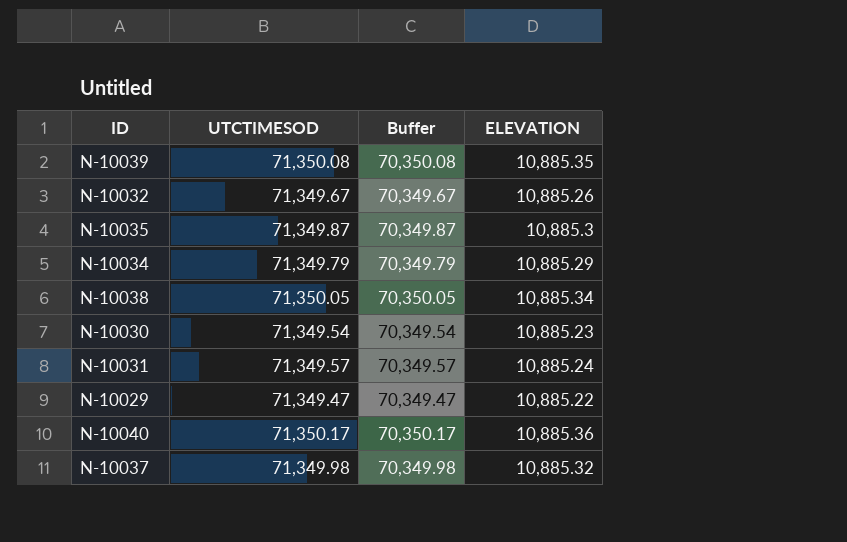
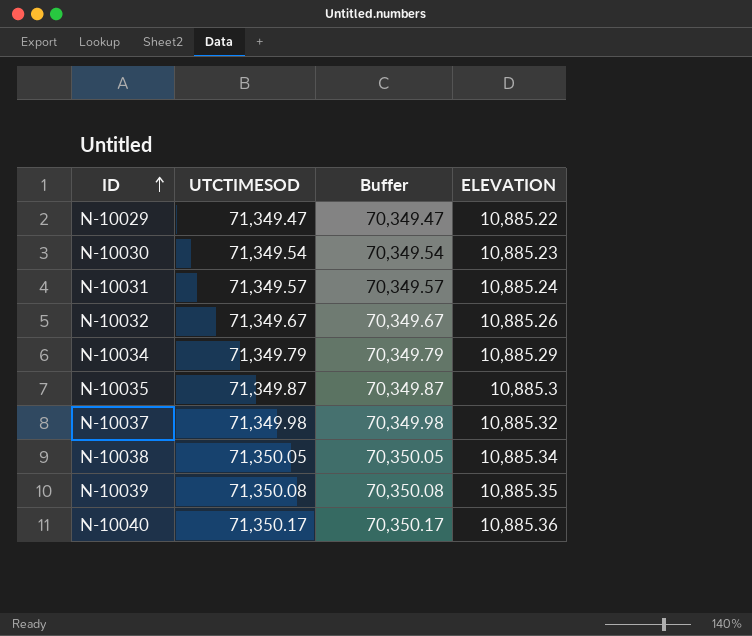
row order: none -> ID ascending

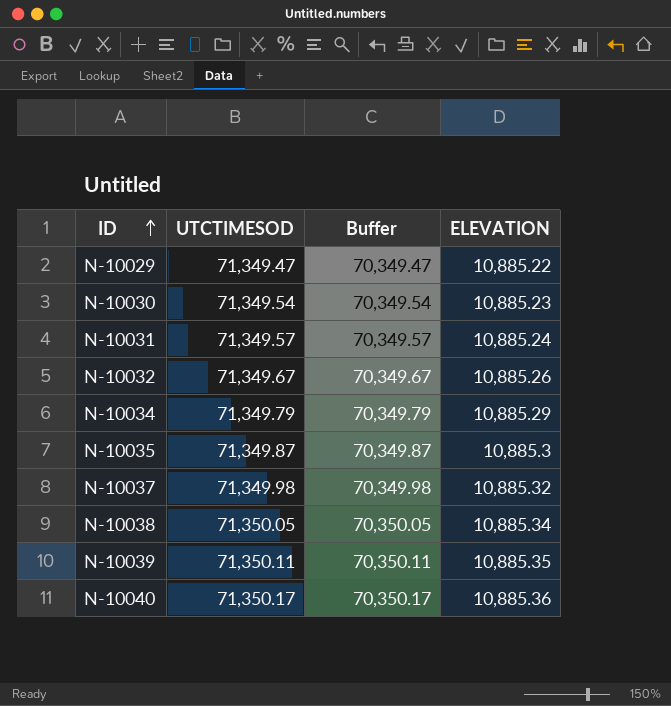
N-10039 | UTCTIMESOD: 71,350.08 -> 71,350.11
N-10039 | Buffer: 70,350.08 -> 70,350.11

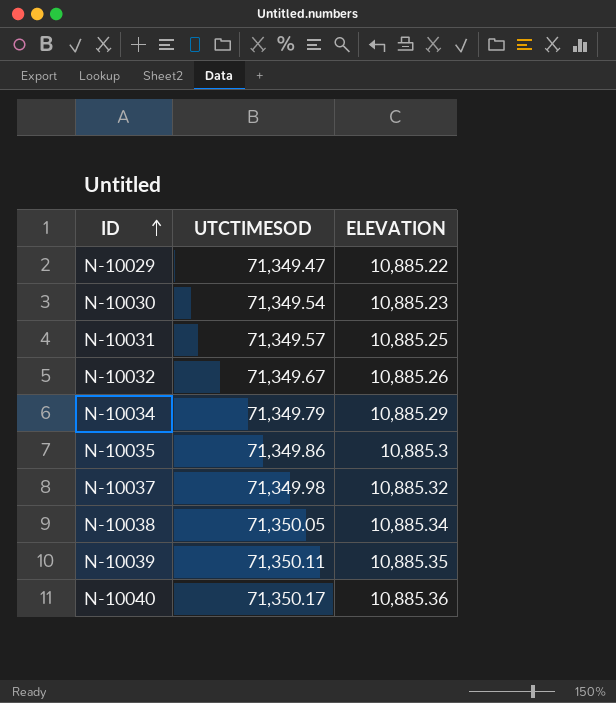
column Buffer | formula: [UTCTIMESOD] - 1000 -> none
N-10031 | ELEVATION: 10,885.24 -> 10,885.25
N-10035 | UTCTIMESOD: 71,349.87 -> 71,349.86

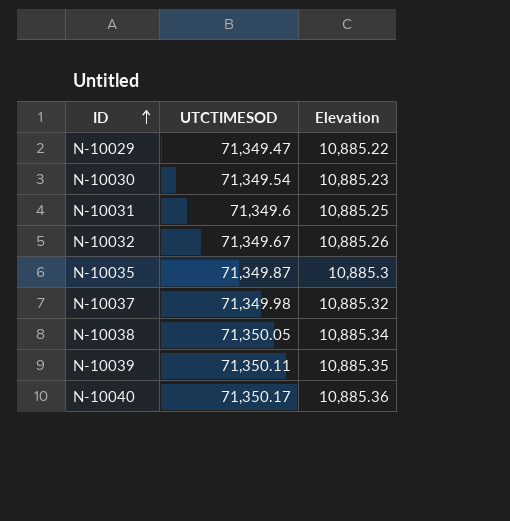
column name: ELEVATION -> Elevation
row N-10034: 71,349.79 | 10,885.29 -> none
N-10031 | UTCTIMESOD: 71,349.57 -> 71,349.6
N-10035 | UTCTIMESOD: 71,349.86 -> 71,349.87

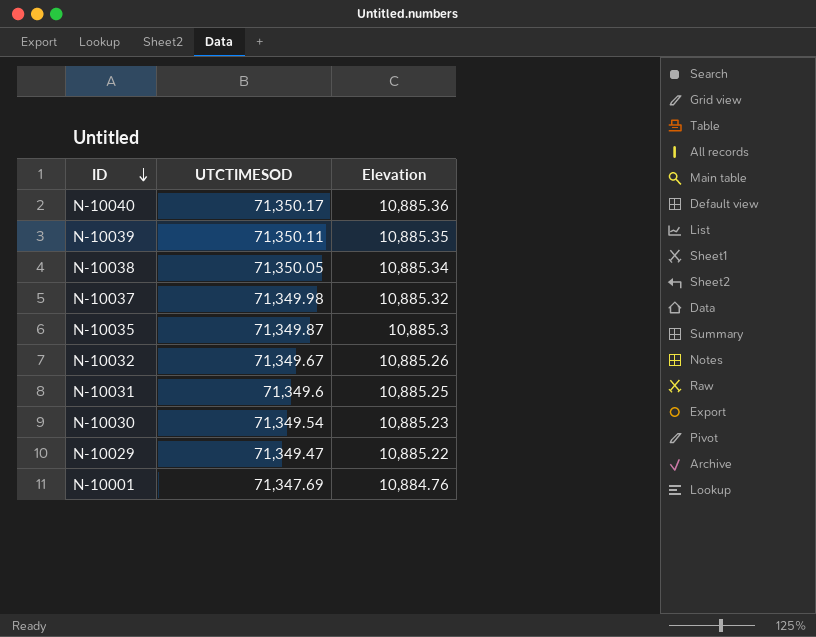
row order: ID ascending -> ID descending
row N-10001: none -> 71,347.69 | 10,884.76

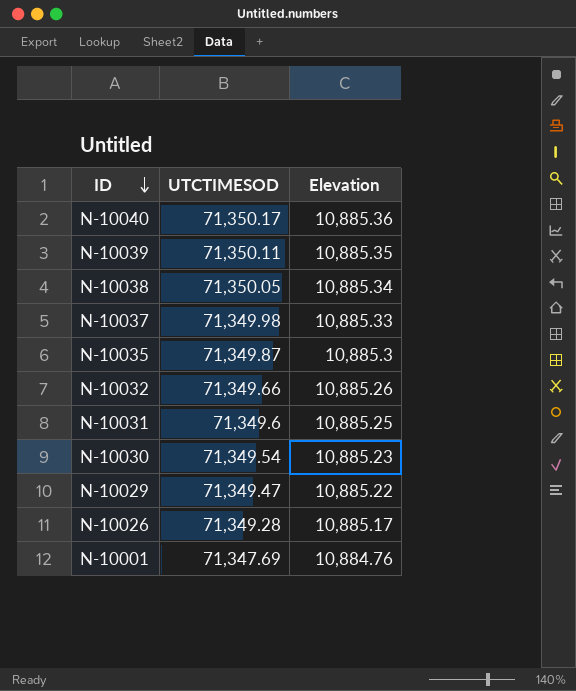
N-10037 | Elevation: 10,885.32 -> 10,885.33
N-10032 | UTCTIMESOD: 71,349.67 -> 71,349.66
row N-10026: none -> 71,349.28 | 10,885.17

